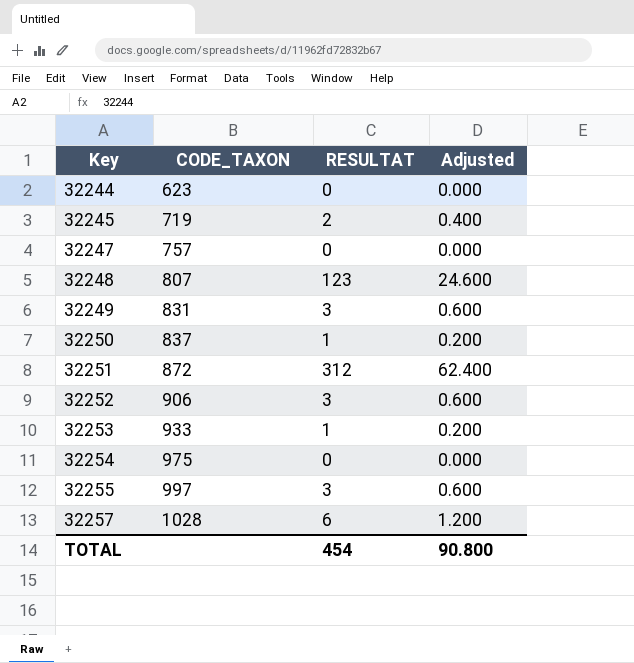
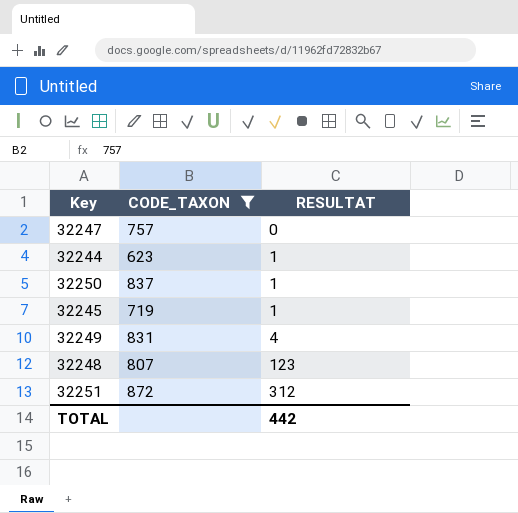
filter: none -> CODE_TAXON <= 872
row order: Key ascending -> RESULTAT ascending
column Adjusted | formula: [RESULTAT] * 0.2 -> none
32244 | RESULTAT: 0 -> 1
32245 | RESULTAT: 2 -> 1
32249 | RESULTAT: 3 -> 4
TOTAL | RESULTAT: 454 -> 442

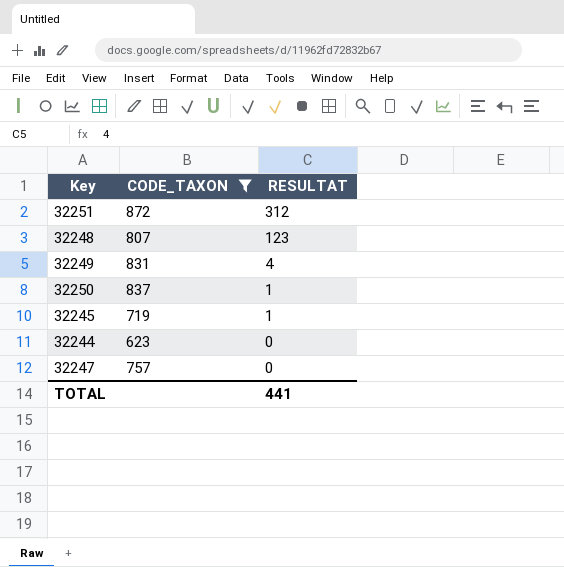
row order: RESULTAT ascending -> RESULTAT descending
32244 | RESULTAT: 1 -> 0
TOTAL | RESULTAT: 442 -> 441

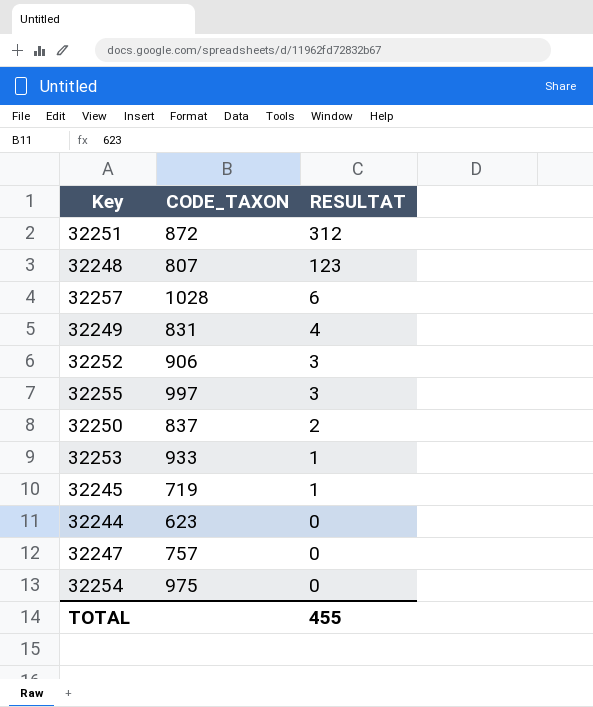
filter: CODE_TAXON <= 872 -> none
32250 | RESULTAT: 1 -> 2
TOTAL | RESULTAT: 441 -> 455

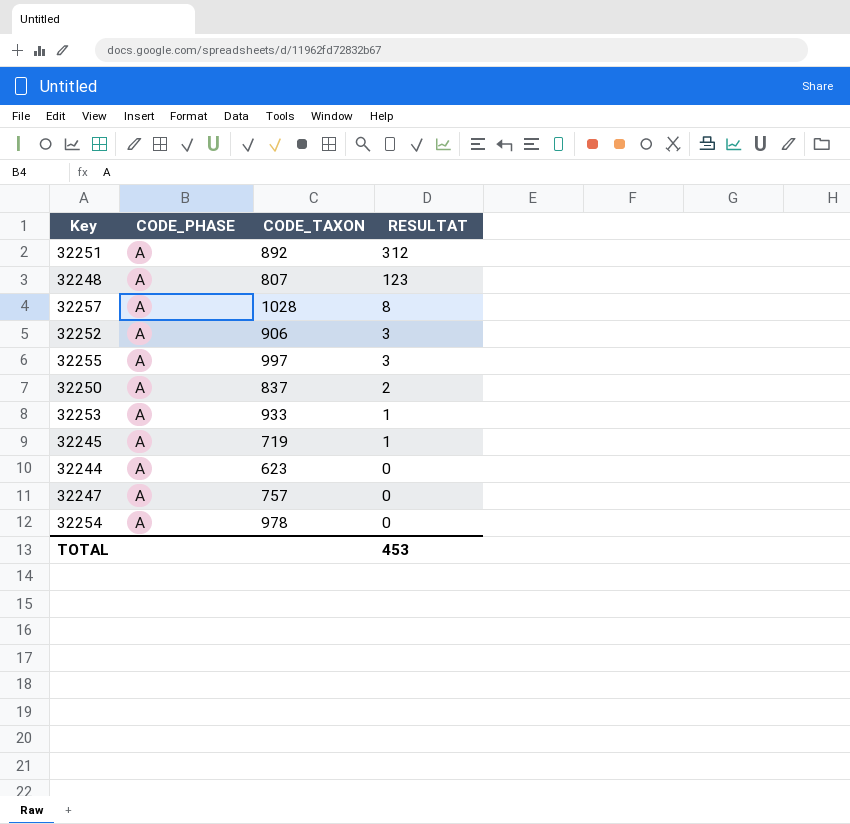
column CODE_PHASE | position: none -> 2
row 32249: 831 | 4 -> none
32251 | CODE_TAXON: 872 -> 892
32257 | RESULTAT: 6 -> 8
32254 | CODE_TAXON: 975 -> 978
TOTAL | RESULTAT: 455 -> 453

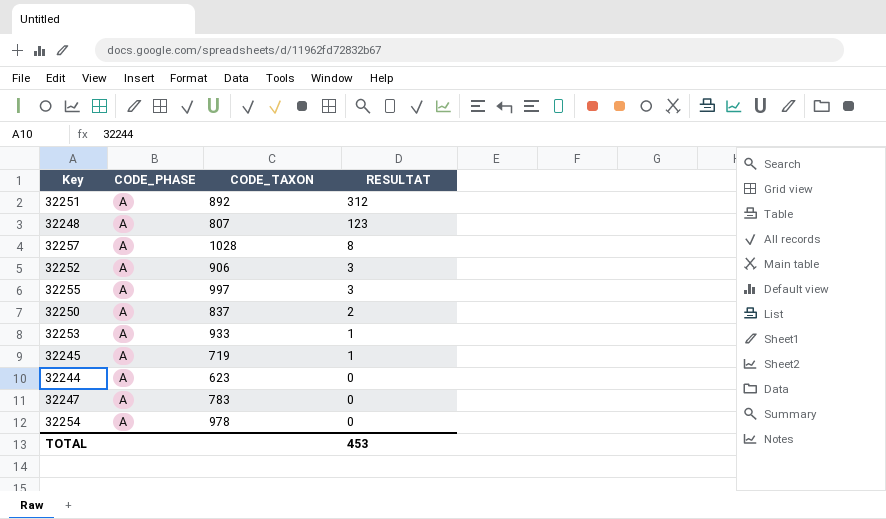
32247 | CODE_TAXON: 757 -> 783

